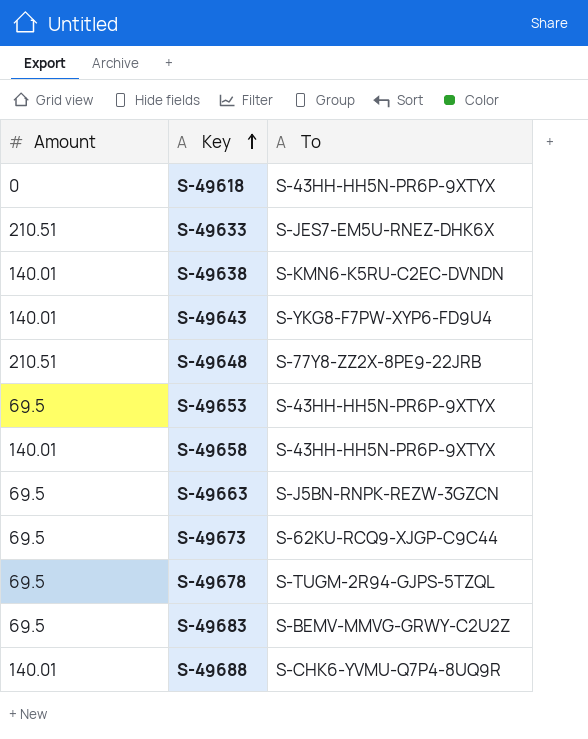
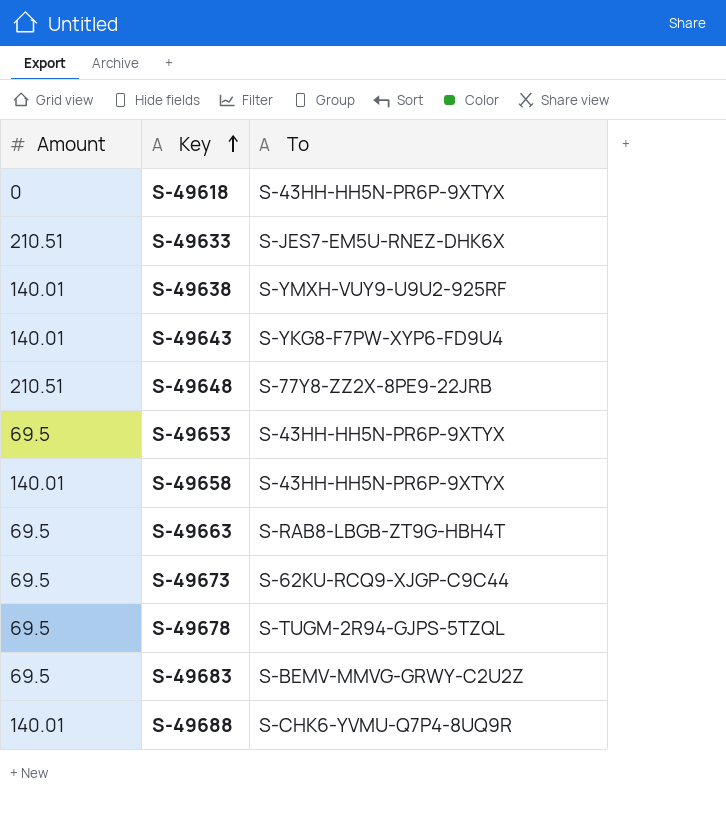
S-49638 | To: S-KMN6-K5RU-C2EC-DVNDN -> S-YMXH-VUY9-U9U2-925RF
S-49663 | To: S-J5BN-RNPK-REZW-3GZCN -> S-RAB8-LBGB-ZT9G-HBH4T

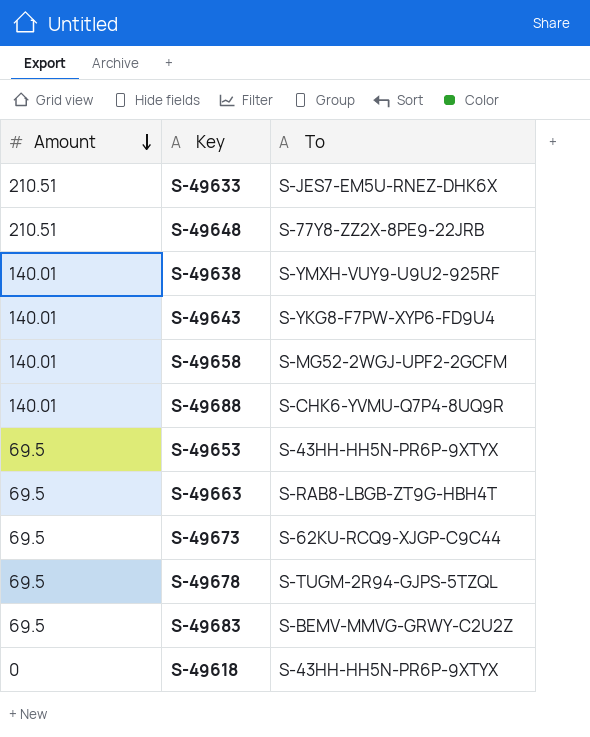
row order: Key ascending -> Amount descending
S-49658 | To: S-43HH-HH5N-PR6P-9XTYX -> S-MG52-2WGJ-UPF2-2GCFM

